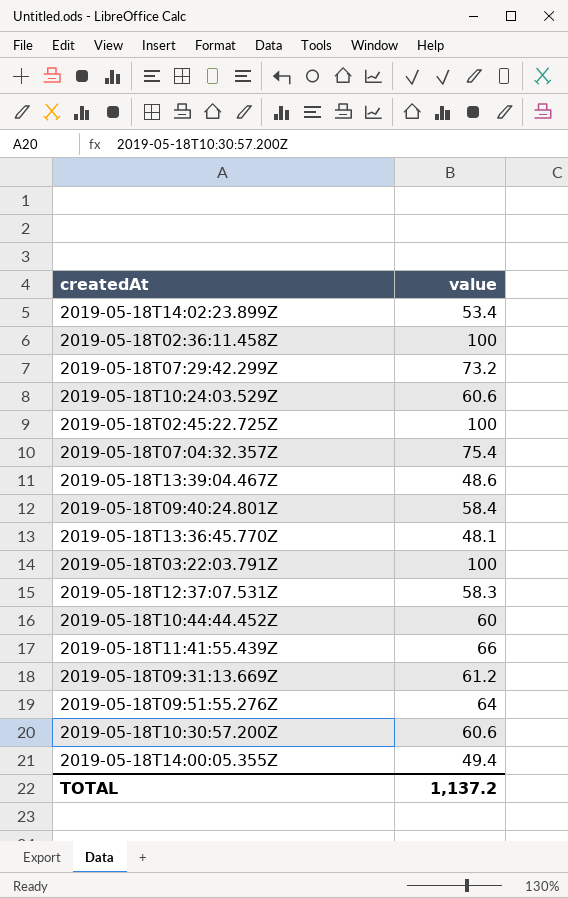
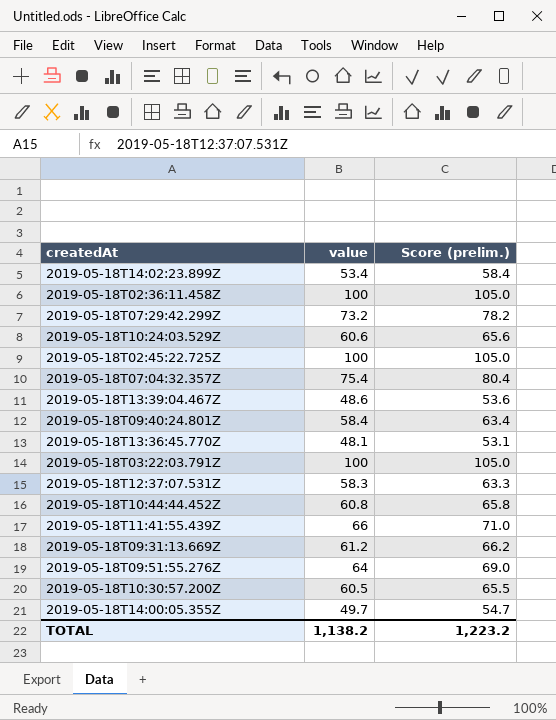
column Score (prelim.) | formula: none -> [value] + 5
2019-05-18T10:44:44.452Z | value: 60 -> 60.8
2019-05-18T10:30:57.200Z | value: 60.6 -> 60.5
2019-05-18T14:00:05.355Z | value: 49.4 -> 49.7
TOTAL | value: 1,137.2 -> 1,138.2

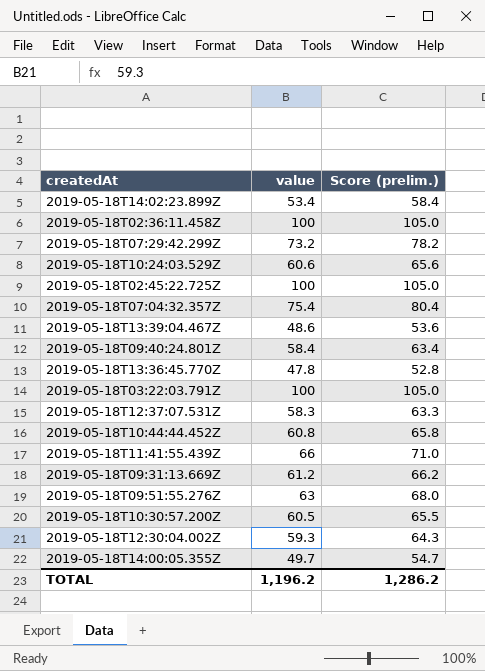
2019-05-18T13:36:45.770Z | value: 48.1 -> 47.8
2019-05-18T13:36:45.770Z | Score (prelim.): 53.1 -> 52.8
2019-05-18T09:51:55.276Z | value: 64 -> 63
2019-05-18T09:51:55.276Z | Score (prelim.): 69.0 -> 68.0
row 2019-05-18T12:30:04.002Z: none -> 59.3 | 64.3
TOTAL | value: 1,138.2 -> 1,196.2
TOTAL | Score (prelim.): 1,223.2 -> 1,286.2

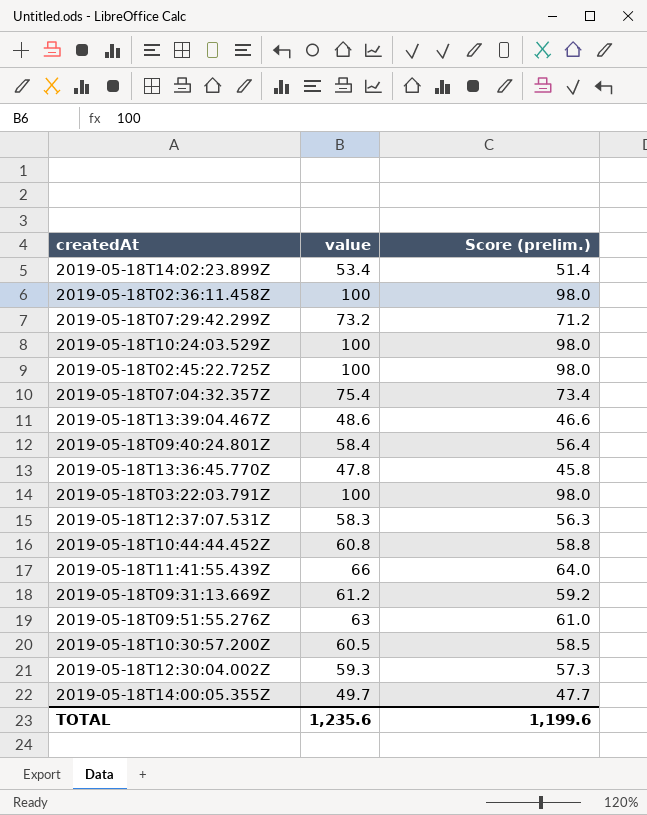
column Score (prelim.) | formula: [value] + 5 -> [value] - 2
2019-05-18T10:24:03.529Z | value: 60.6 -> 100
TOTAL | value: 1,196.2 -> 1,235.6
TOTAL | Score (prelim.): 1,286.2 -> 1,199.6

